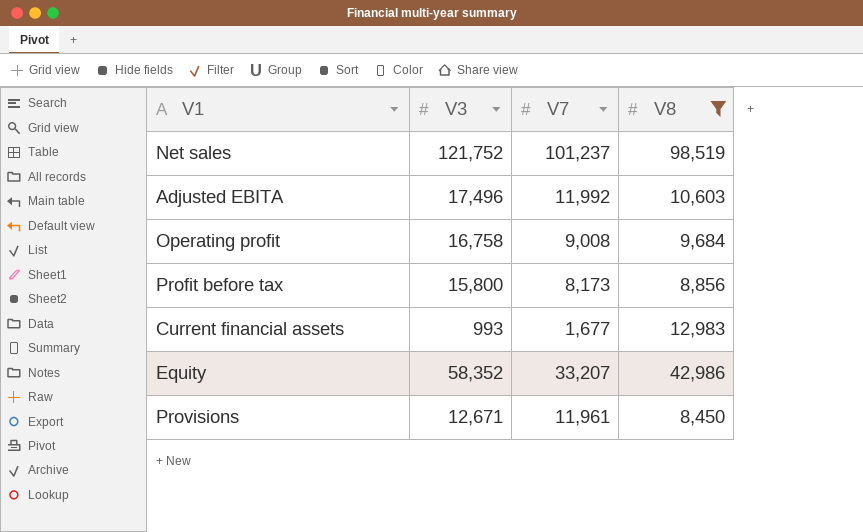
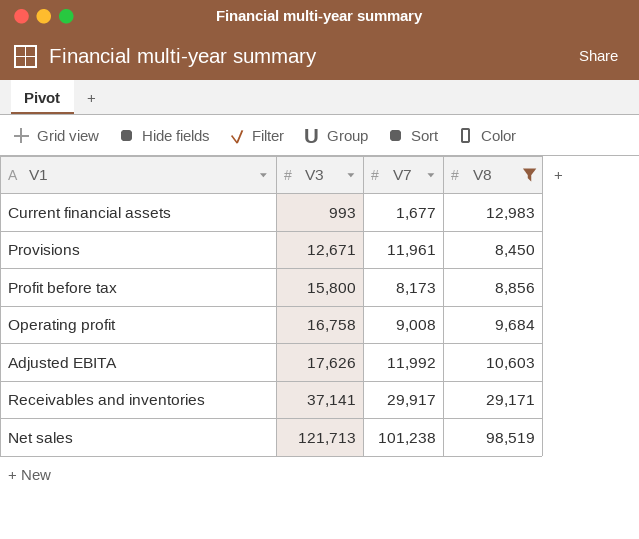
row order: none -> V3 ascending
row Equity: 58,352 | 33,207 | 42,986 -> none
Adjusted EBITA | V3: 17,496 -> 17,626
row Receivables and inventories: none -> 37,141 | 29,917 | 29,171
Net sales | V3: 121,752 -> 121,713
Net sales | V7: 101,237 -> 101,238

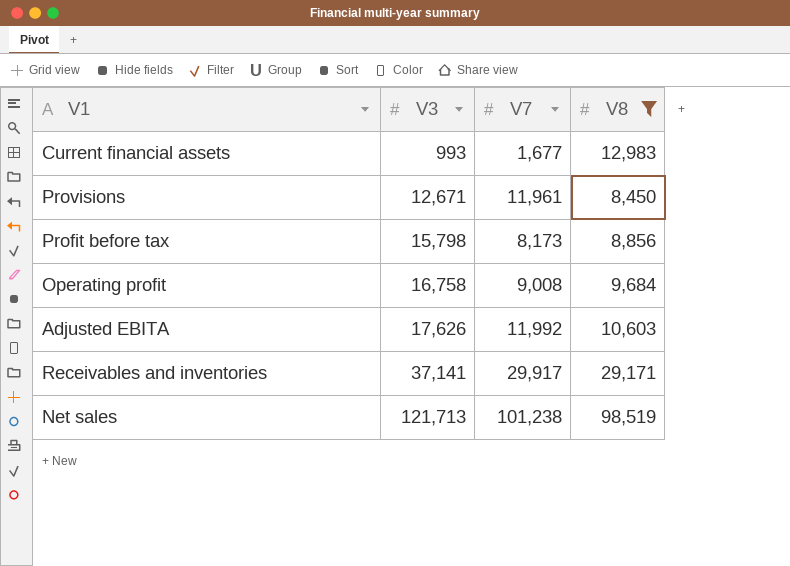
Profit before tax | V3: 15,800 -> 15,798

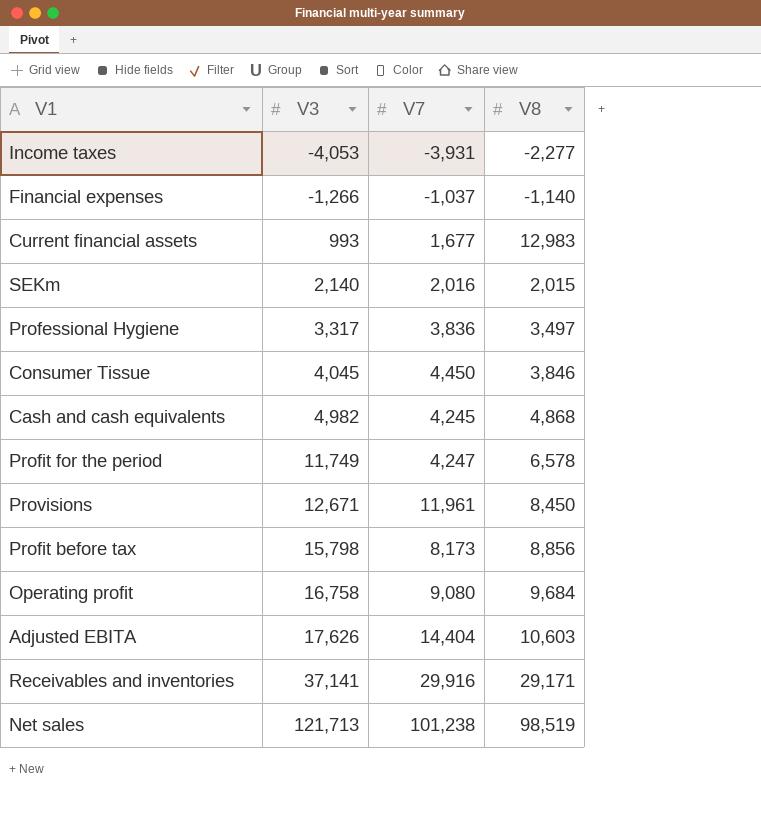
filter: V8 >= 8,450 -> none
Operating profit | V7: 9,008 -> 9,080
Adjusted EBITA | V7: 11,992 -> 14,404
Receivables and inventories | V7: 29,917 -> 29,916

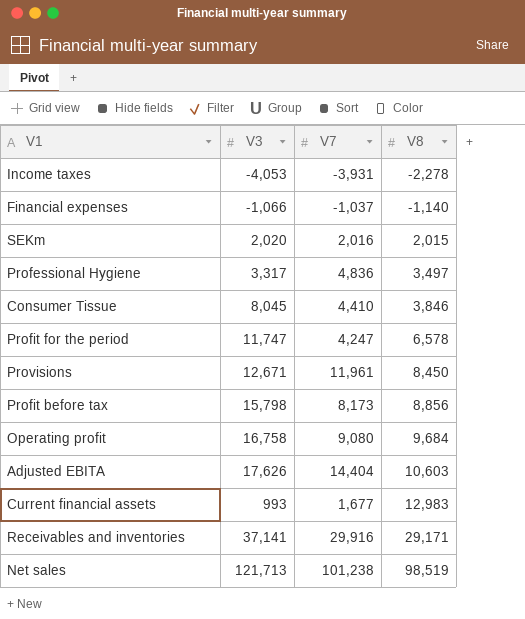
row order: V3 ascending -> V8 ascending
row Cash and cash equivalents: 4,982 | 4,245 | 4,868 -> none
Income taxes | V8: -2,277 -> -2,278
Financial expenses | V3: -1,266 -> -1,066
SEKm | V3: 2,140 -> 2,020
Professional Hygiene | V7: 3,836 -> 4,836
Consumer Tissue | V3: 4,045 -> 8,045
Consumer Tissue | V7: 4,450 -> 4,410
Profit for the period | V3: 11,749 -> 11,747

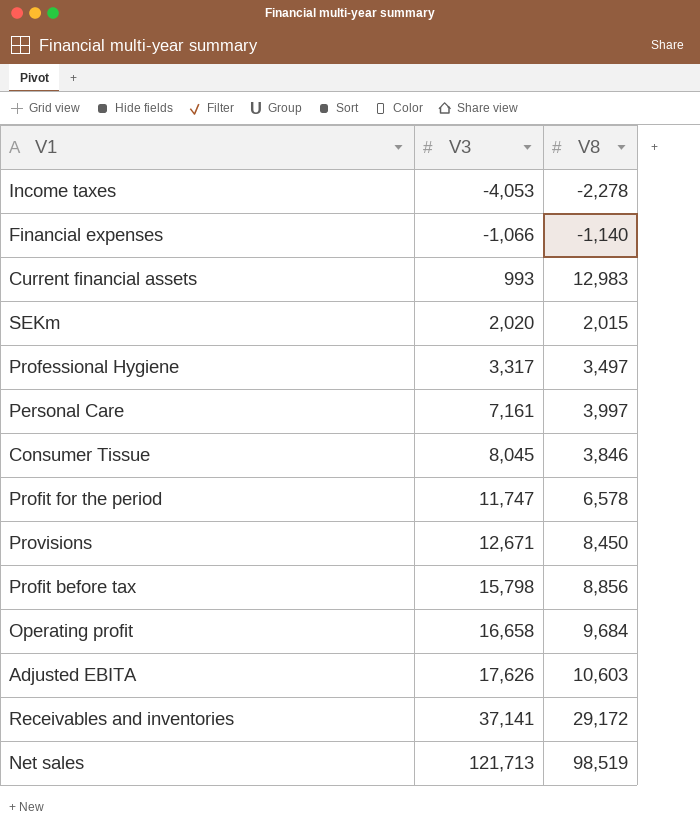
row order: V8 ascending -> V3 ascending
column V7 | position: 3 -> none
row Personal Care: none -> 7,161 | 3,997
Operating profit | V3: 16,758 -> 16,658
Receivables and inventories | V8: 29,171 -> 29,172

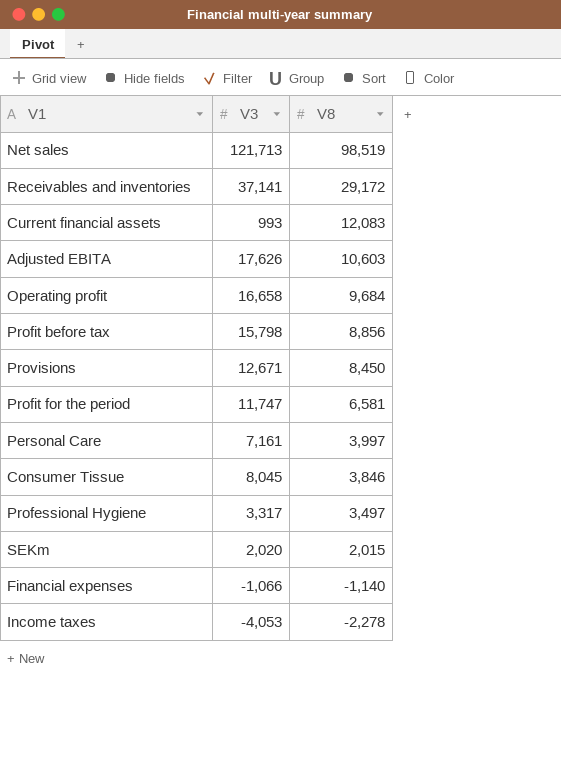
row order: V3 ascending -> V8 descending
Current financial assets | V8: 12,983 -> 12,083
Profit for the period | V8: 6,578 -> 6,581

